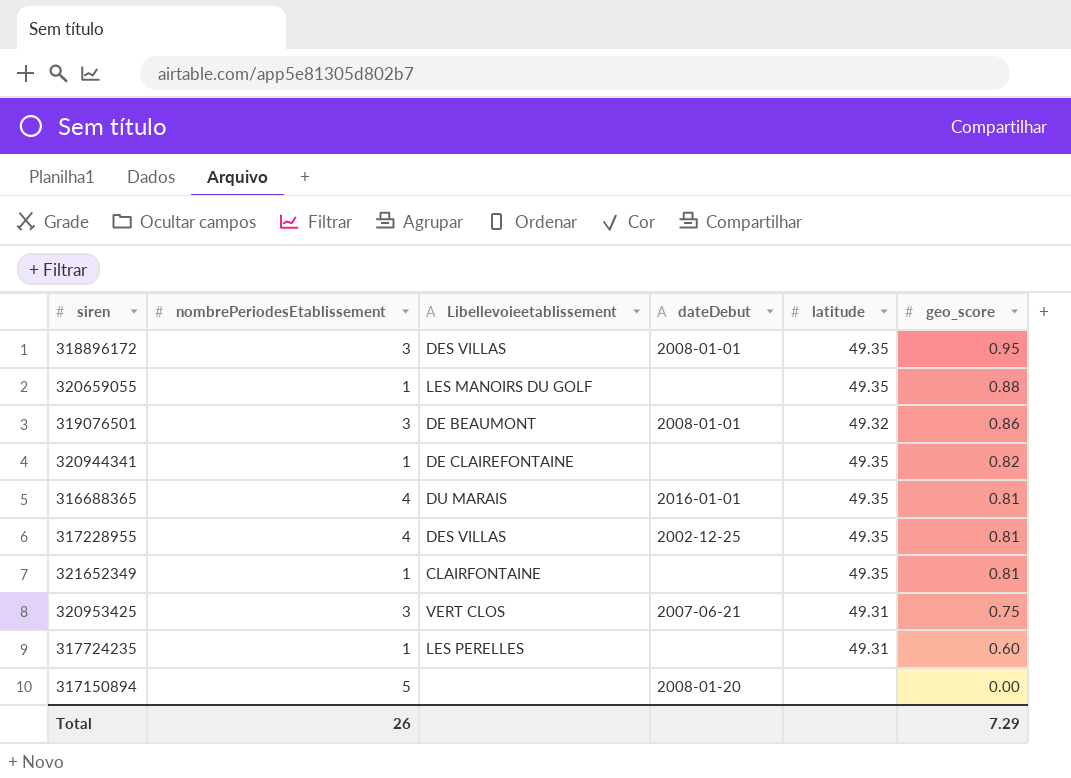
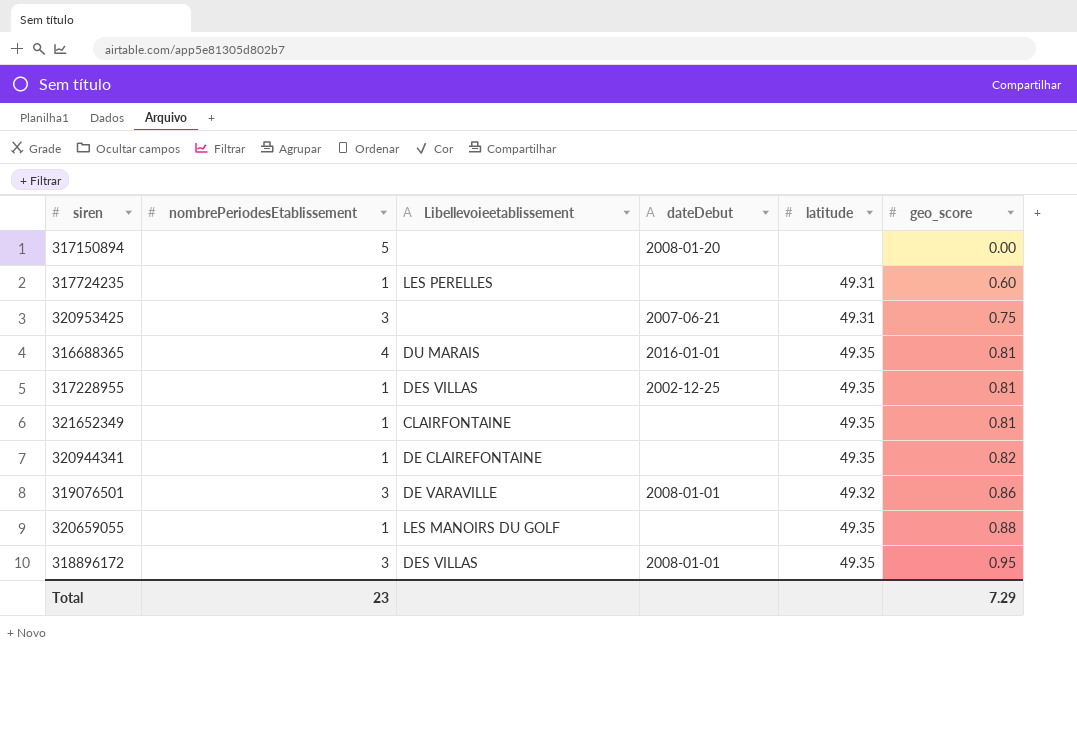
row order: geo_score descending -> geo_score ascending
320953425 | Libellevoieetablissement: VERT CLOS -> none
317228955 | nombrePeriodesEtablissement: 4 -> 1
319076501 | Libellevoieetablissement: DE BEAUMONT -> DE VARAVILLE
Total | nombrePeriodesEtablissement: 26 -> 23

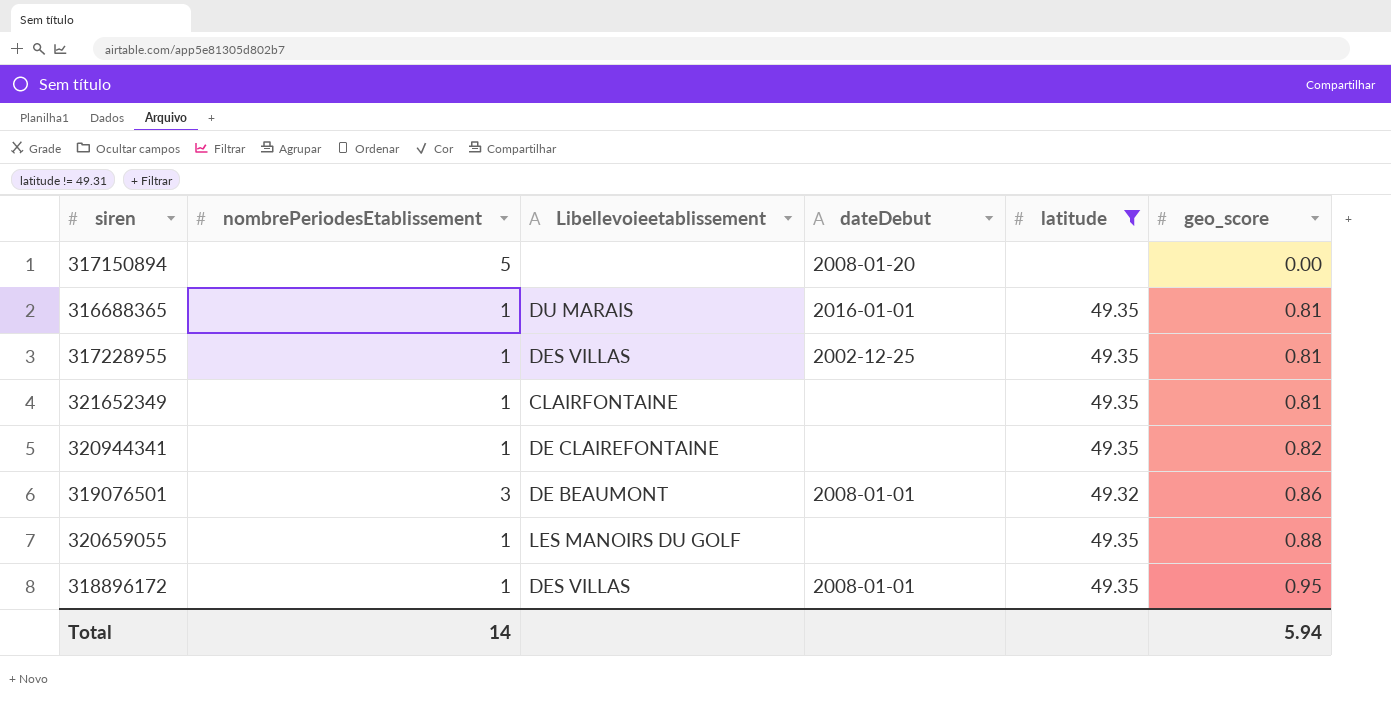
filter: none -> latitude != 49.31
316688365 | nombrePeriodesEtablissement: 4 -> 1
319076501 | Libellevoieetablissement: DE VARAVILLE -> DE BEAUMONT
318896172 | nombrePeriodesEtablissement: 3 -> 1
Total | nombrePeriodesEtablissement: 23 -> 14
Total | geo_score: 7.29 -> 5.94

